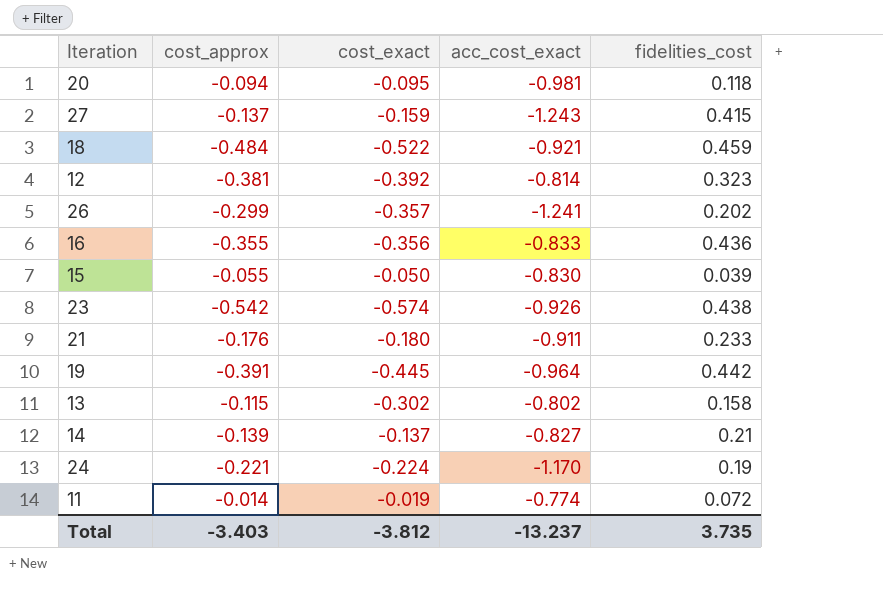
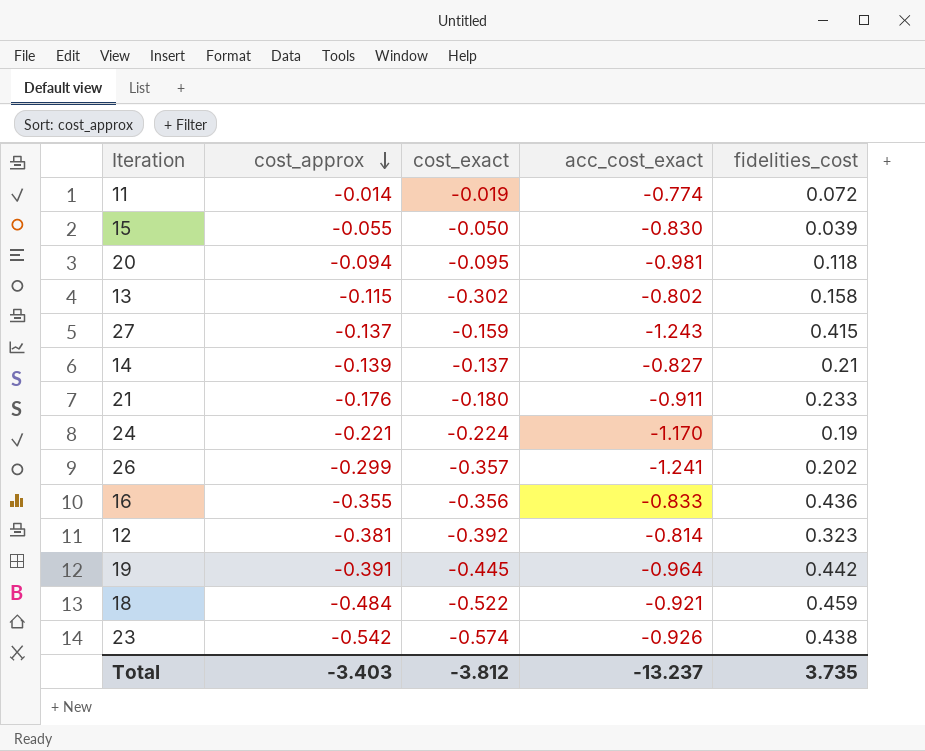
row order: none -> cost_approx descending

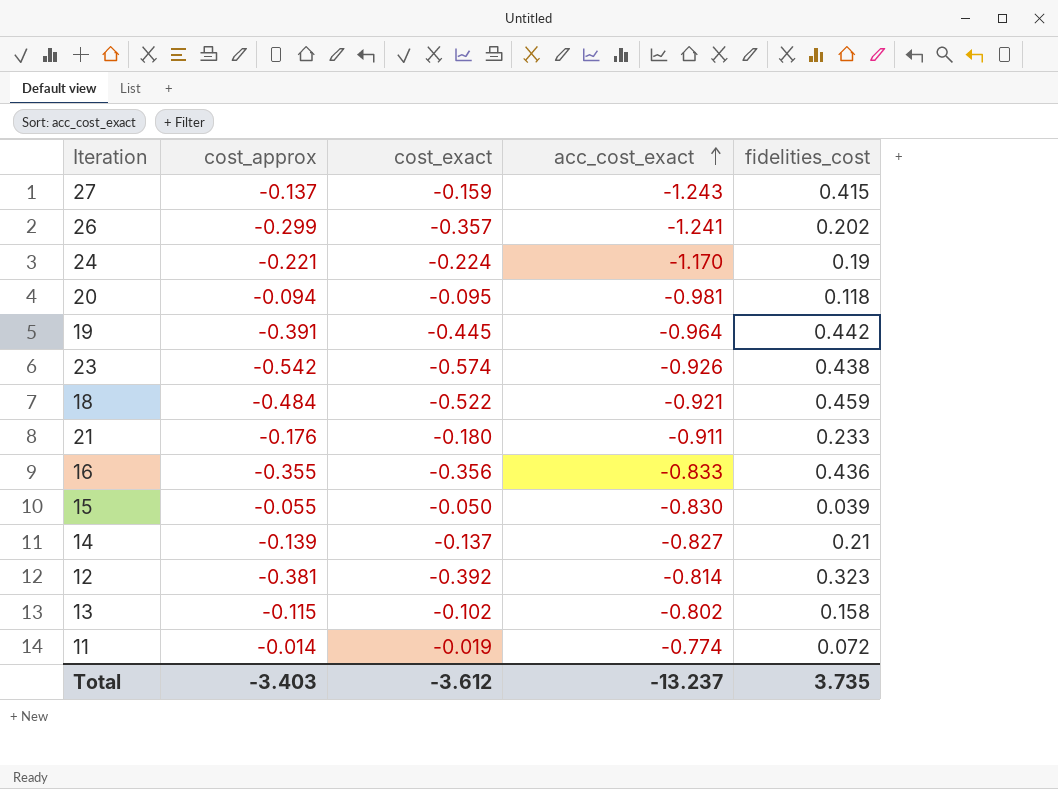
row order: cost_approx descending -> acc_cost_exact ascending
13 | cost_exact: -0.302 -> -0.102
Total | cost_exact: -3.812 -> -3.612

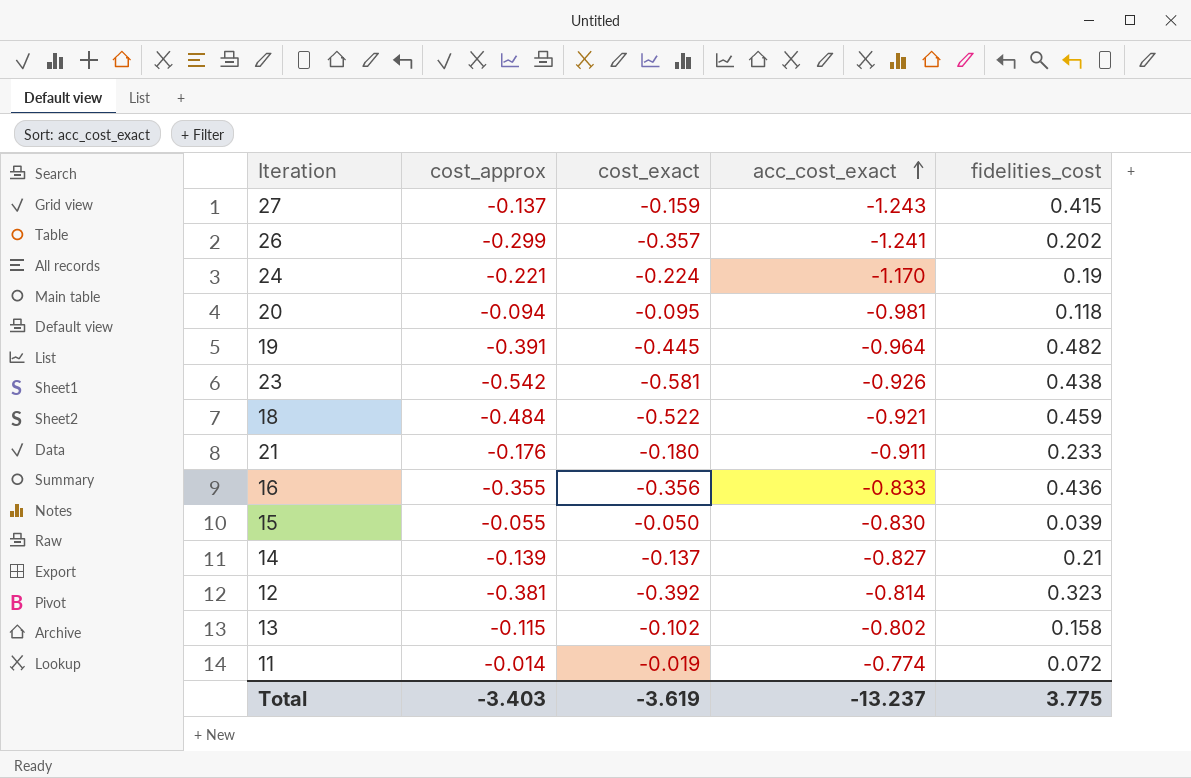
19 | fidelities_cost: 0.442 -> 0.482
23 | cost_exact: -0.574 -> -0.581
Total | cost_exact: -3.612 -> -3.619
Total | fidelities_cost: 3.735 -> 3.775

